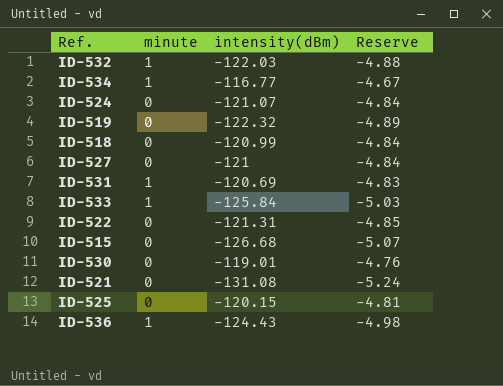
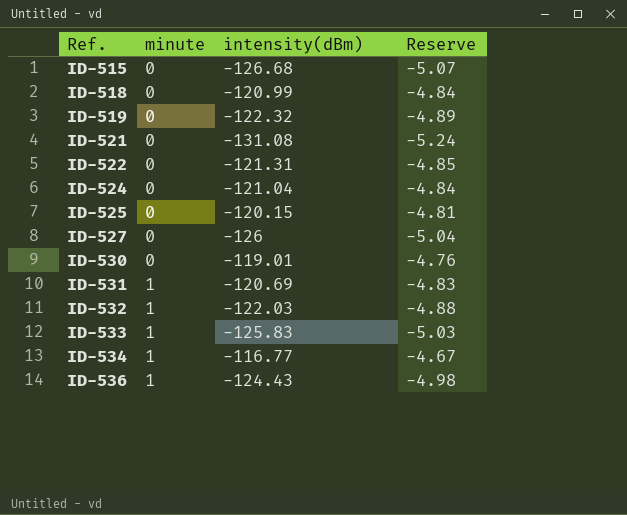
row order: none -> Ref. ascending
ID-524 | intensity(dBm): -121.07 -> -121.04
ID-527 | intensity(dBm): -121 -> -126
ID-527 | Reserve: -4.84 -> -5.04
ID-533 | intensity(dBm): -125.84 -> -125.83

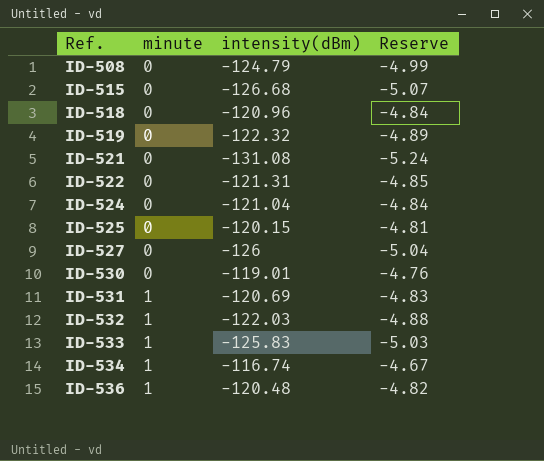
row ID-508: none -> 0 | -124.79 | -4.99
ID-518 | intensity(dBm): -120.99 -> -120.96
ID-534 | intensity(dBm): -116.77 -> -116.74
ID-536 | intensity(dBm): -124.43 -> -120.48
ID-536 | Reserve: -4.98 -> -4.82

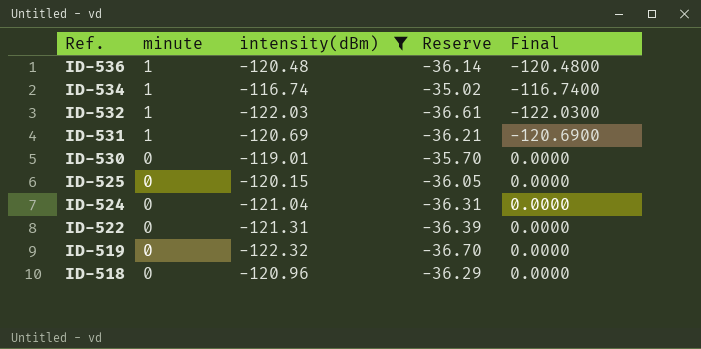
filter: none -> intensity(dBm) >= -122.32
row order: Ref. ascending -> Ref. descending
column Reserve | formula: [intensity(dBm)] * 0.04 -> [intensity(dBm)] * 0.3
column Final | formula: none -> [minute] * [intensity(dBm)]

